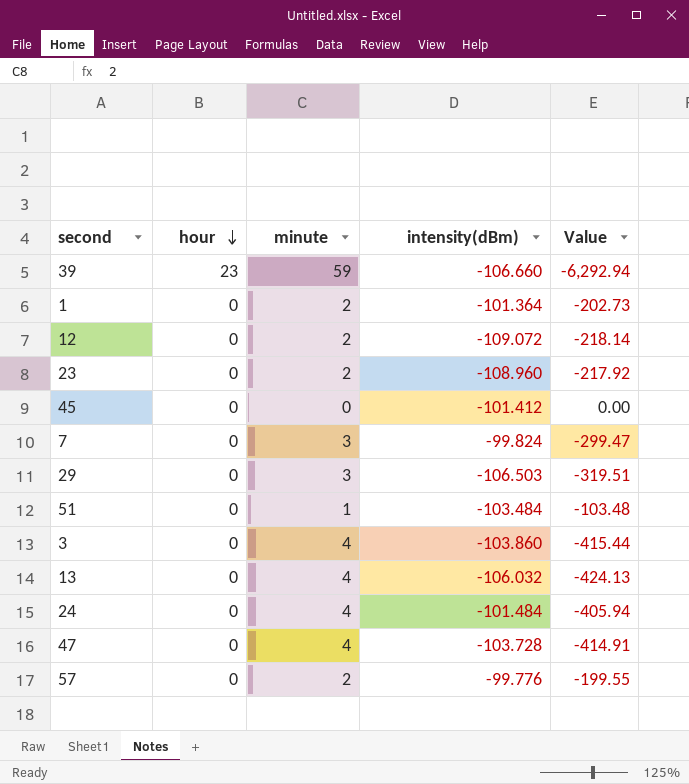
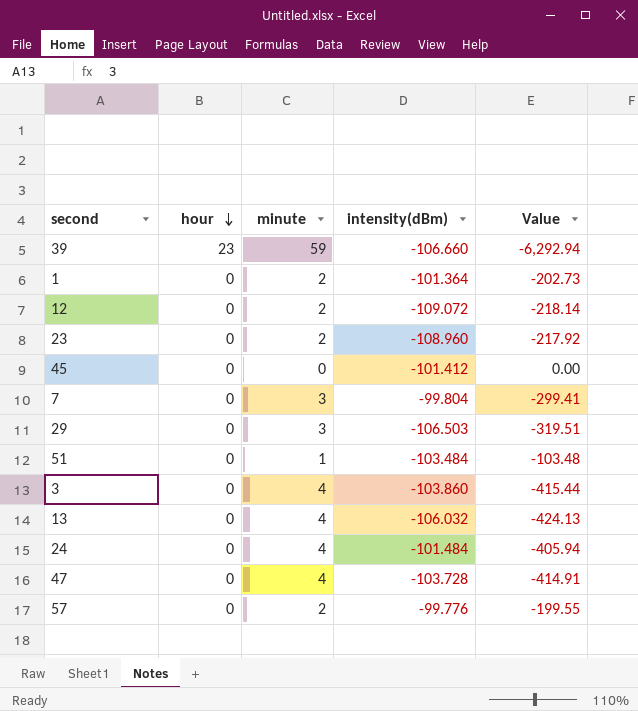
7 | intensity(dBm): -99.824 -> -99.804
7 | Value: -299.47 -> -299.41

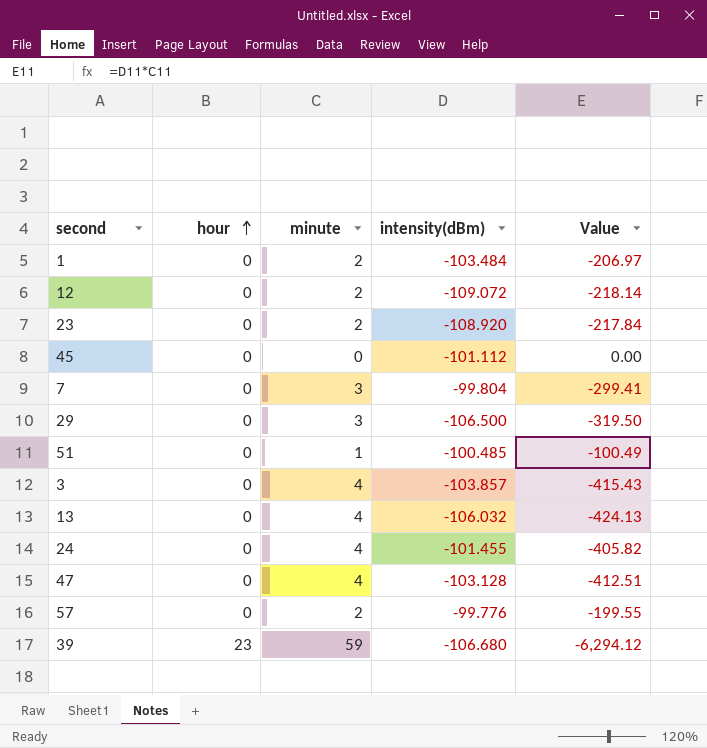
row order: hour descending -> hour ascending
1 | intensity(dBm): -101.364 -> -103.484
1 | Value: -202.73 -> -206.97
23 | intensity(dBm): -108.960 -> -108.920
23 | Value: -217.92 -> -217.84
45 | intensity(dBm): -101.412 -> -101.112
29 | intensity(dBm): -106.503 -> -106.500
29 | Value: -319.51 -> -319.50
51 | intensity(dBm): -103.484 -> -100.485
51 | Value: -103.48 -> -100.49
3 | intensity(dBm): -103.860 -> -103.857
3 | Value: -415.44 -> -415.43
24 | intensity(dBm): -101.484 -> -101.455
24 | Value: -405.94 -> -405.82
47 | intensity(dBm): -103.728 -> -103.128
47 | Value: -414.91 -> -412.51
39 | intensity(dBm): -106.660 -> -106.680
39 | Value: -6,292.94 -> -6,294.12

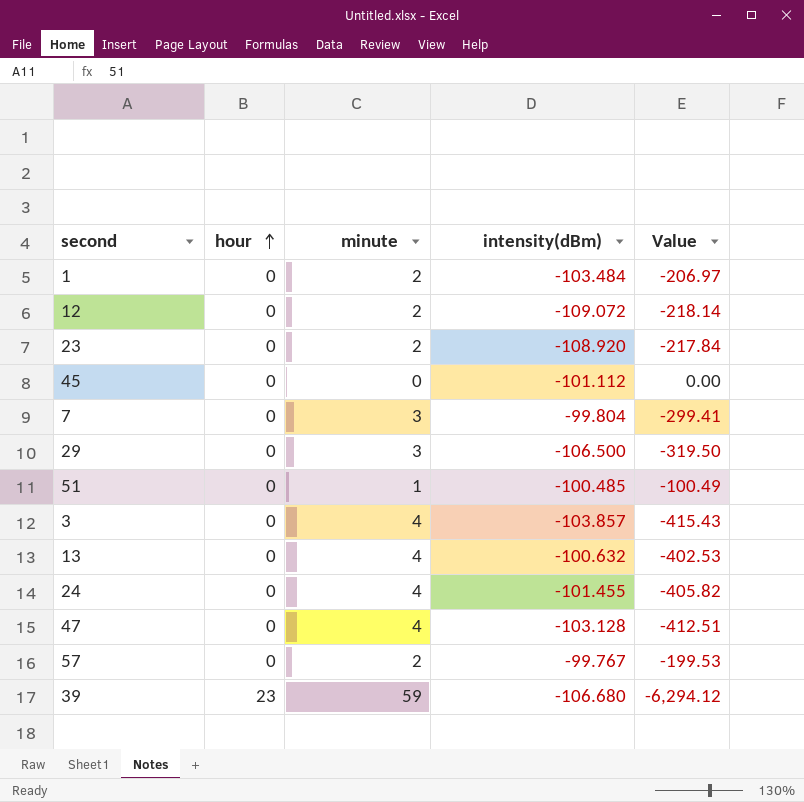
13 | intensity(dBm): -106.032 -> -100.632
13 | Value: -424.13 -> -402.53
57 | intensity(dBm): -99.776 -> -99.767
57 | Value: -199.55 -> -199.53

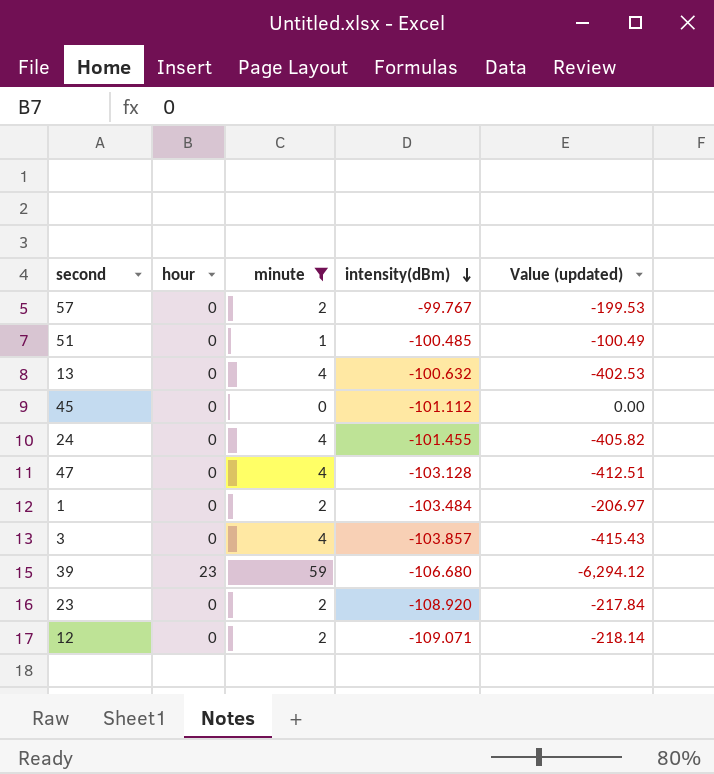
filter: none -> minute != 3
row order: hour ascending -> intensity(dBm) descending
column name: Value -> Value (updated)
12 | intensity(dBm): -109.072 -> -109.071

